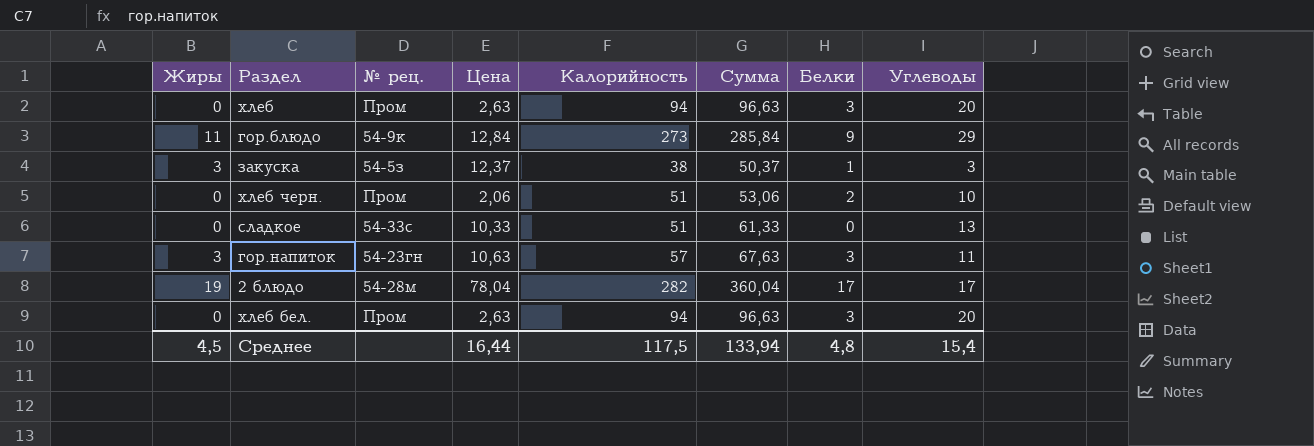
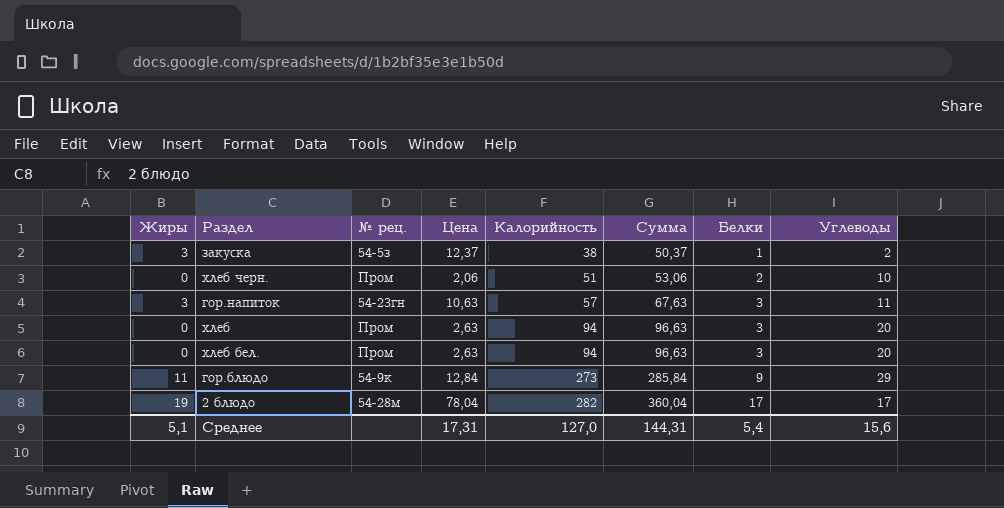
row order: none -> Калорийность ascending
row сладкое: 0 | 54-33с | 10,33 | 51 | 61,33 | 0 | 13 -> none
закуска | Углеводы: 3 -> 2
Среднее | Жиры: 4,5 -> 5,1
Среднее | Цена: 16,44 -> 17,31
Среднее | Калорийность: 117,5 -> 127,0
Среднее | Сумма: 133,94 -> 144,31
Среднее | Белки: 4,8 -> 5,4
Среднее | Углеводы: 15,4 -> 15,6

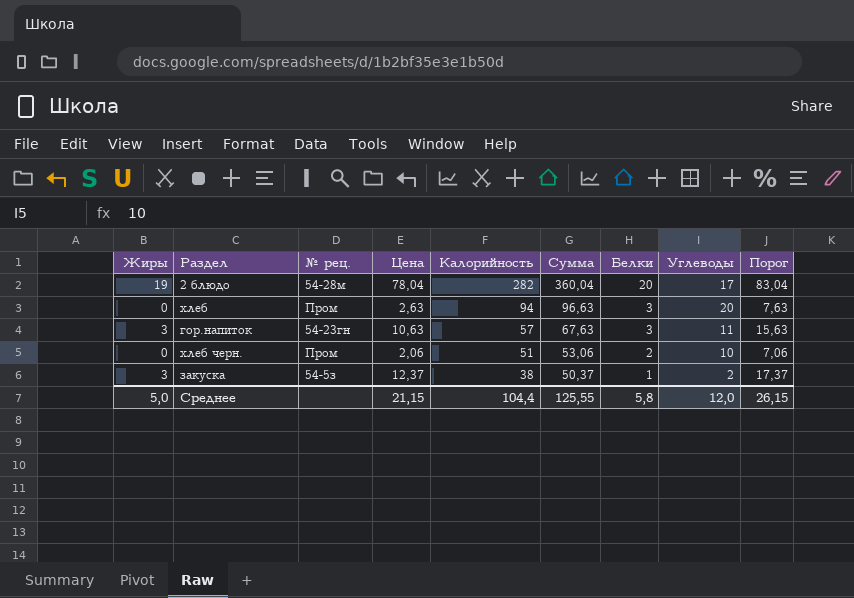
row order: Калорийность ascending -> Калорийность descending
column Порог | formula: none -> [Цена] + 5
row хлеб бел.: 0 | Пром | 2,63 | 94 | 96,63 | 3 | 20 -> none
row гор.блюдо: 11 | 54-9к | 12,84 | 273 | 285,84 | 9 | 29 -> none
2 блюдо | Белки: 17 -> 20
Среднее | Жиры: 5,1 -> 5,0
Среднее | Цена: 17,31 -> 21,15
Среднее | Калорийность: 127,0 -> 104,4
Среднее | Сумма: 144,31 -> 125,55
Среднее | Белки: 5,4 -> 5,8
Среднее | Углеводы: 15,6 -> 12,0

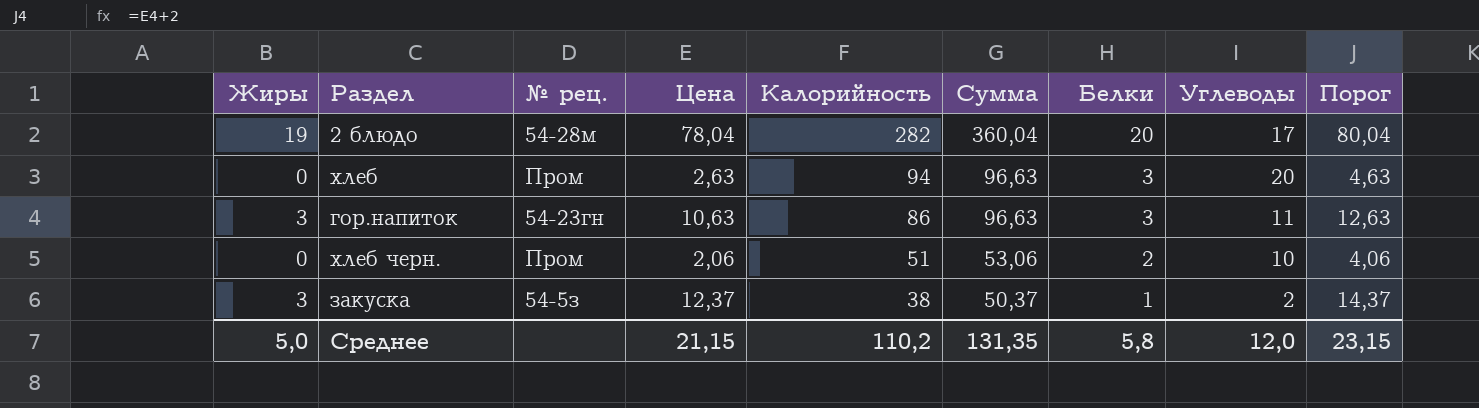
column Порог | formula: [Цена] + 5 -> [Цена] + 2
гор.напиток | Калорийность: 57 -> 86
гор.напиток | Сумма: 67,63 -> 96,63
Среднее | Калорийность: 104,4 -> 110,2
Среднее | Сумма: 125,55 -> 131,35
Среднее | Порог: 26,15 -> 23,15

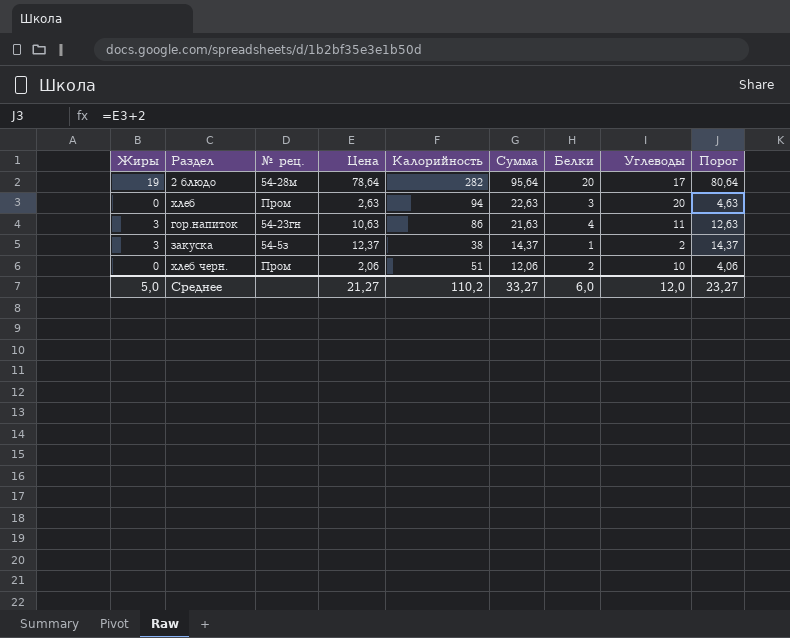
row order: Калорийность descending -> Сумма descending
column Сумма | formula: [Цена] + [Калорийность] -> [Цена] + [Углеводы]
2 блюдо | Цена: 78,04 -> 78,64
2 блюдо | Порог: 80,04 -> 80,64
гор.напиток | Белки: 3 -> 4
Среднее | Цена: 21,15 -> 21,27
Среднее | Сумма: 131,35 -> 33,27
Среднее | Белки: 5,8 -> 6,0
Среднее | Порог: 23,15 -> 23,27

